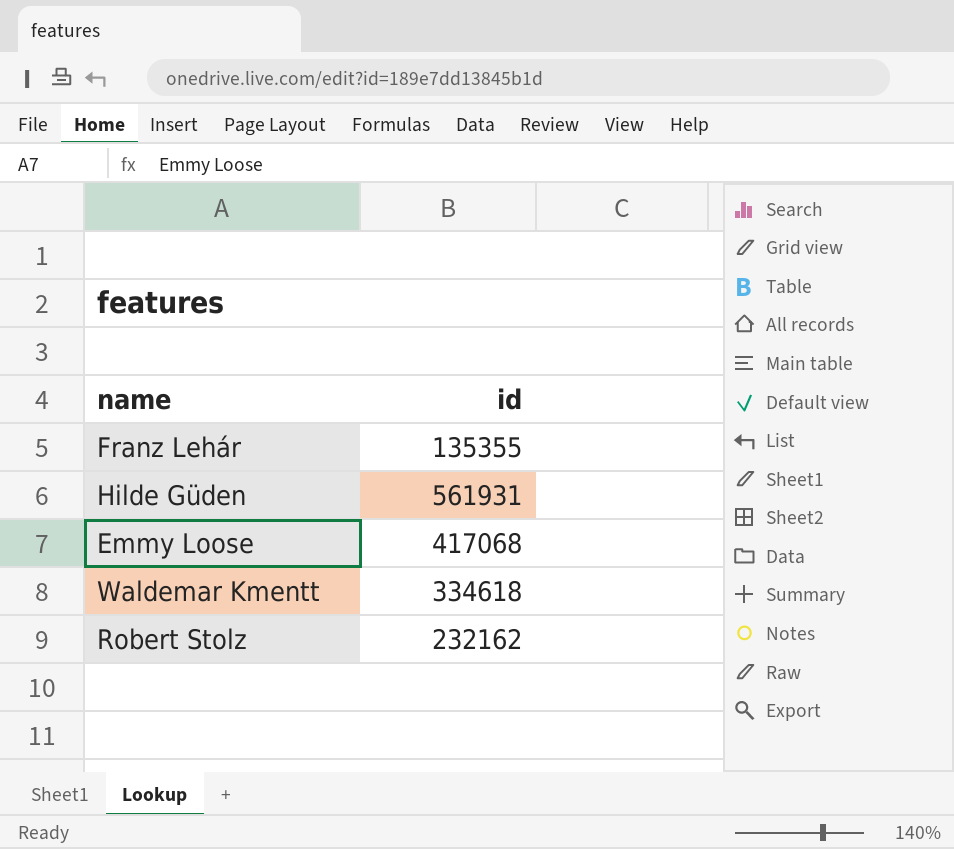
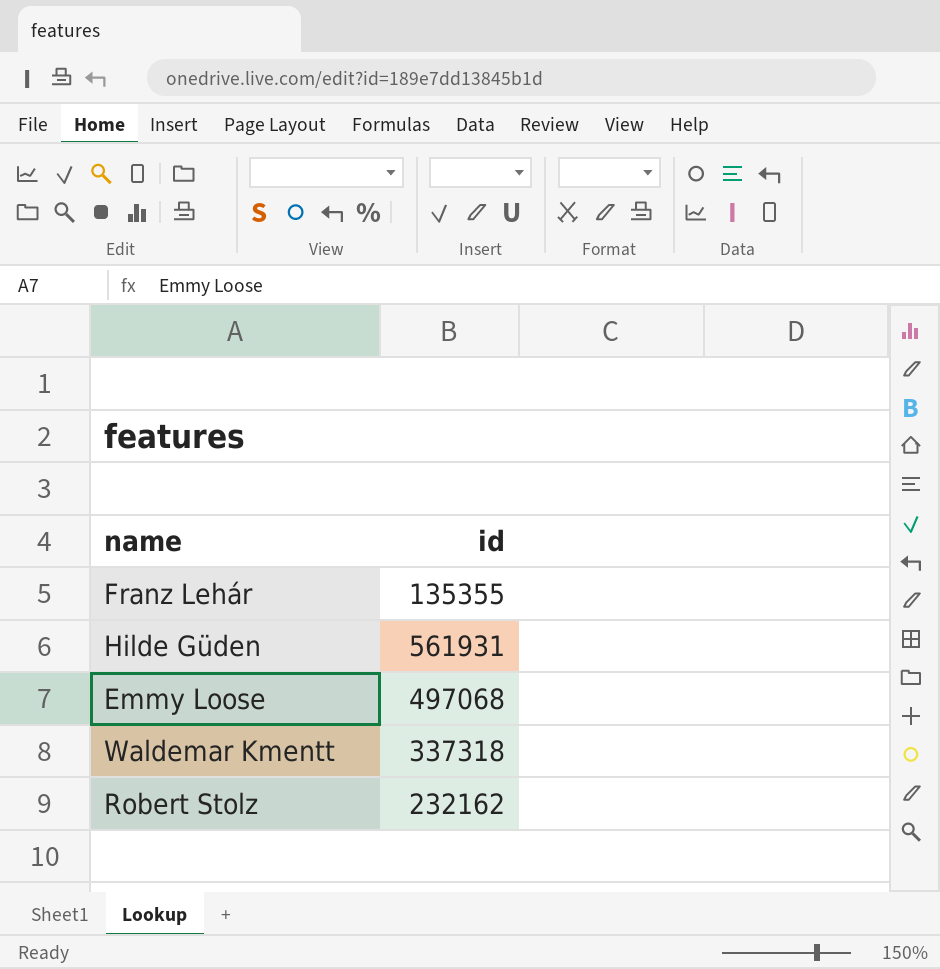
Emmy Loose | id: 417068 -> 497068
Waldemar Kmentt | id: 334618 -> 337318

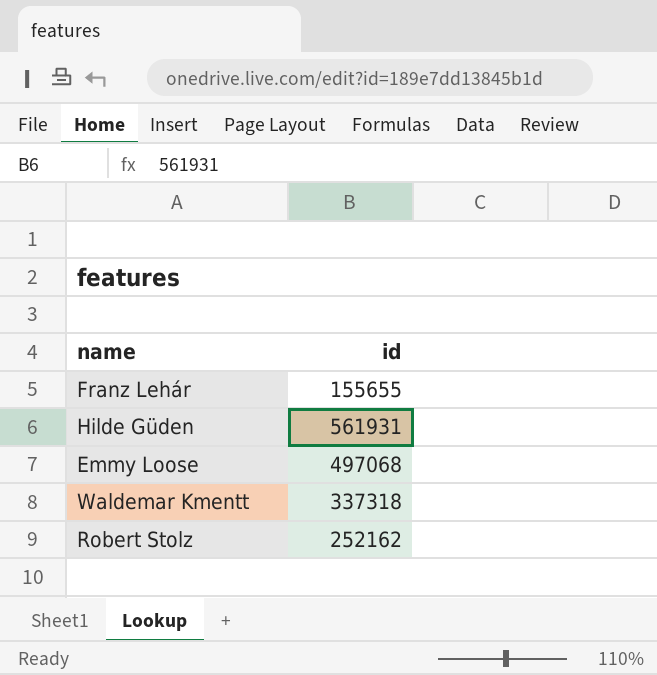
Franz Lehár | id: 135355 -> 155655
Robert Stolz | id: 232162 -> 252162

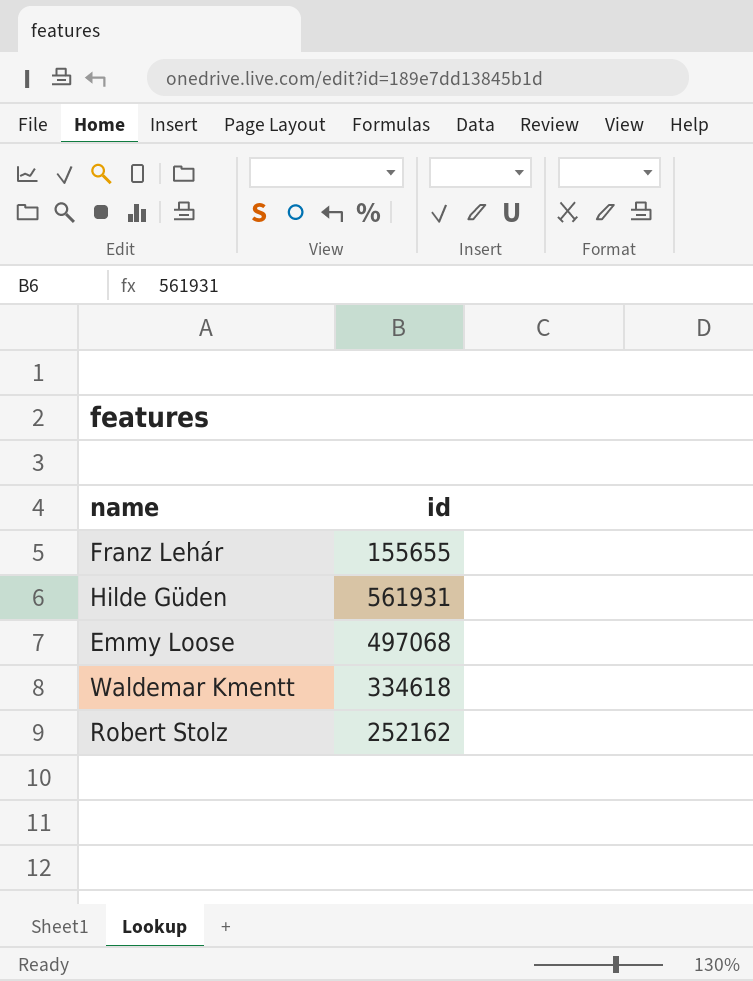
Waldemar Kmentt | id: 337318 -> 334618

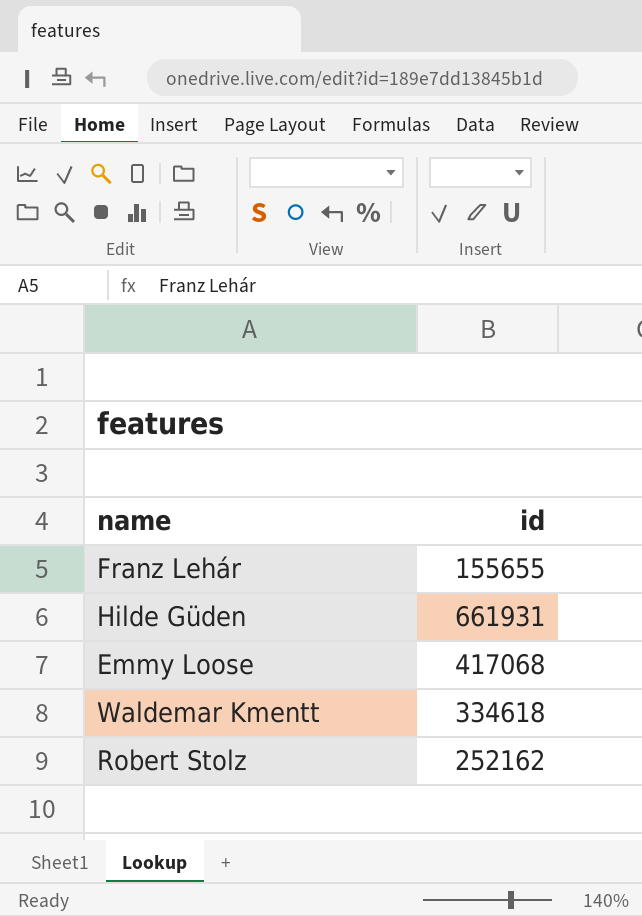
Hilde Güden | id: 561931 -> 661931
Emmy Loose | id: 497068 -> 417068

